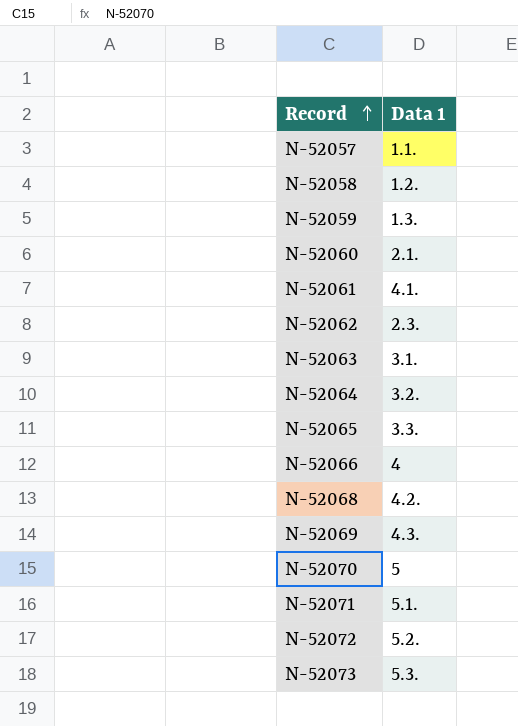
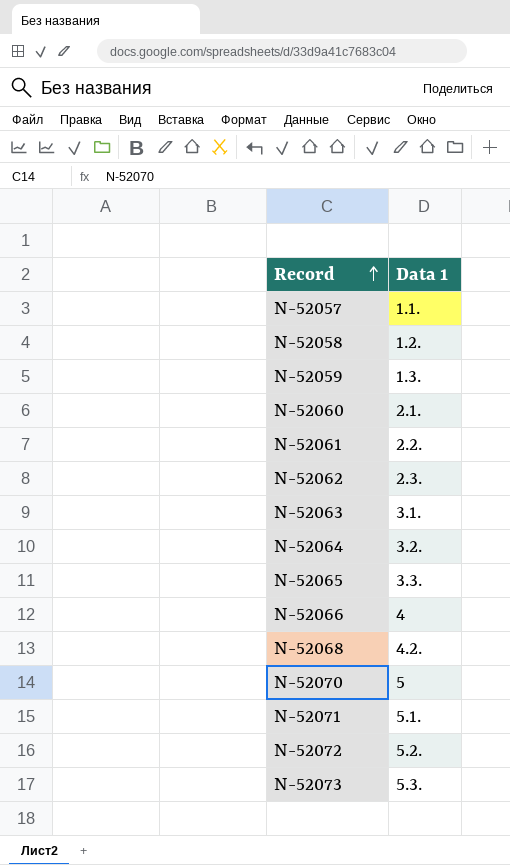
row N-52069: 4.3. -> none
N-52061 | Data 1: 4.1. -> 2.2.

